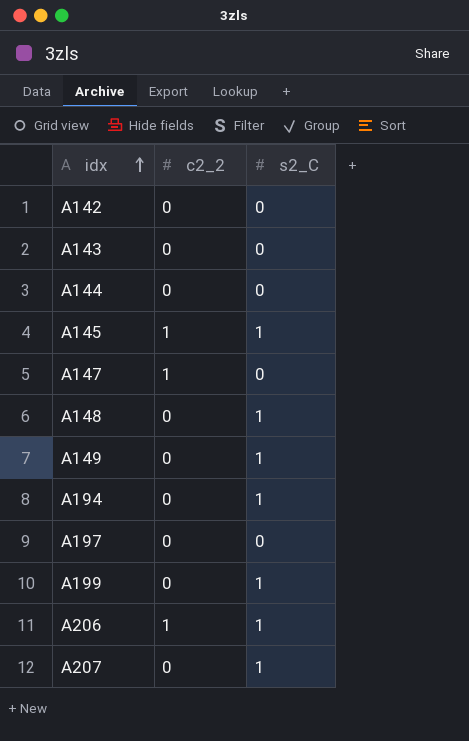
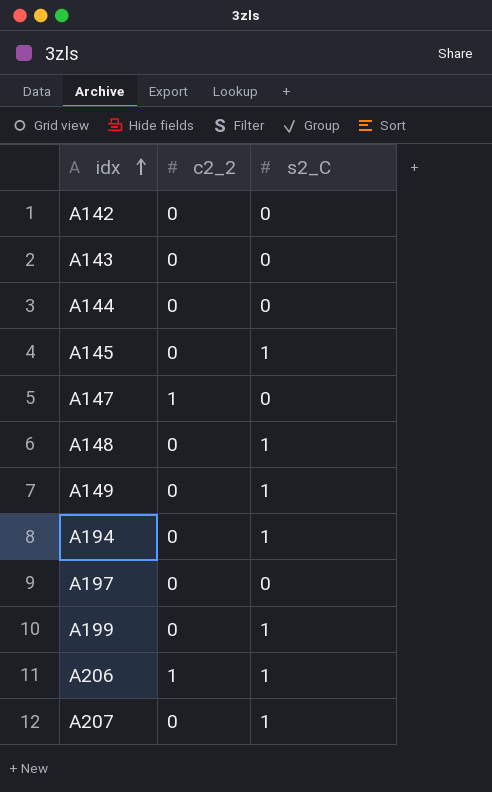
A145 | c2_2: 1 -> 0

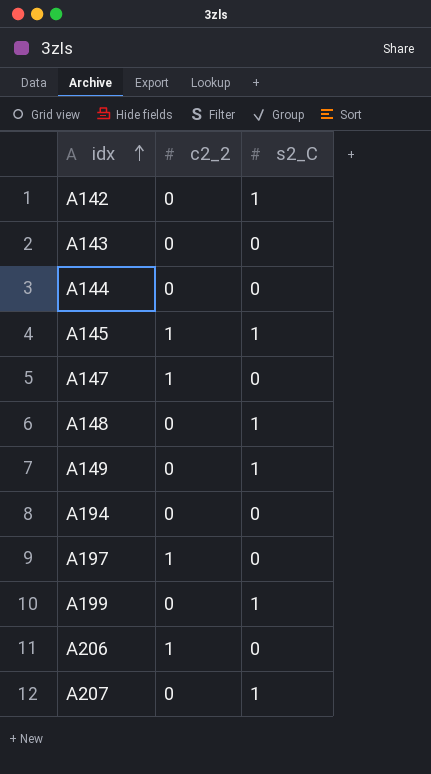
A142 | s2_C: 0 -> 1
A145 | c2_2: 0 -> 1
A194 | s2_C: 1 -> 0
A197 | c2_2: 0 -> 1
A206 | s2_C: 1 -> 0

